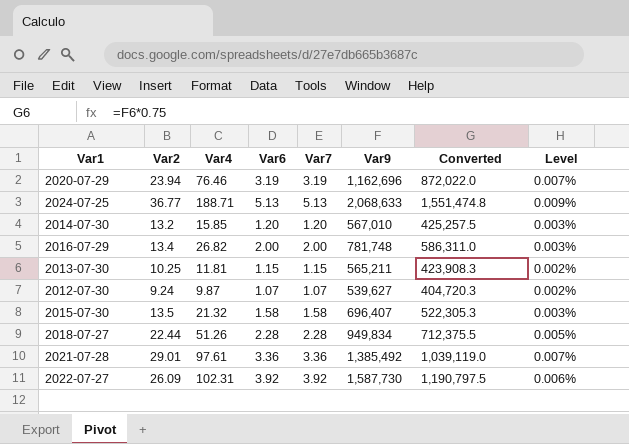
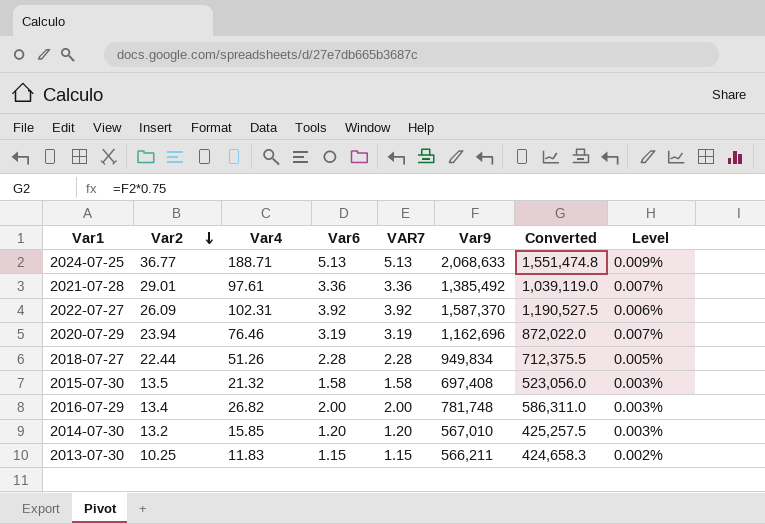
row order: none -> Var2 descending
column name: Var7 -> VAR7
row 2012-07-30: 9.24 | 9.87 | 1.07 | 1.07 | 539,627 | 404,720.3 | 0.002% -> none
2022-07-27 | Var9: 1,587,730 -> 1,587,370
2022-07-27 | Converted: 1,190,797.5 -> 1,190,527.5
2015-07-30 | Var9: 696,407 -> 697,408
2015-07-30 | Converted: 522,305.3 -> 523,056.0
2013-07-30 | Var4: 11.81 -> 11.83
2013-07-30 | Var9: 565,211 -> 566,211
2013-07-30 | Converted: 423,908.3 -> 424,658.3

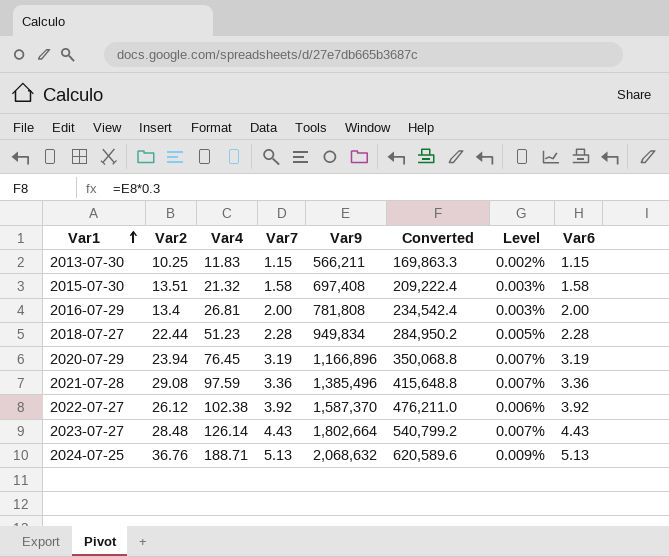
row order: Var2 descending -> Var1 ascending
column name: VAR7 -> Var7
column Converted | formula: [Var9] * 0.75 -> [Var9] * 0.3
column Var6 | position: 4 -> 8
row 2014-07-30: 13.2 | 15.85 | 1.20 | 1.20 | 567,010 | 425,257.5 | 0.003% -> none
2015-07-30 | Var2: 13.5 -> 13.51
2016-07-29 | Var4: 26.82 -> 26.81
2016-07-29 | Var9: 781,748 -> 781,808
2018-07-27 | Var4: 51.26 -> 51.23
2020-07-29 | Var4: 76.46 -> 76.45
2020-07-29 | Var9: 1,162,696 -> 1,166,896
2021-07-28 | Var2: 29.01 -> 29.08
2021-07-28 | Var4: 97.61 -> 97.59
2021-07-28 | Var9: 1,385,492 -> 1,385,496
2022-07-27 | Var2: 26.09 -> 26.12
2022-07-27 | Var4: 102.31 -> 102.38
row 2023-07-27: none -> 28.48 | 126.14 | 4.43 | 1,802,664 | 540,799.2 | 0.007% | 4.43
2024-07-25 | Var2: 36.77 -> 36.76
2024-07-25 | Var9: 2,068,633 -> 2,068,632

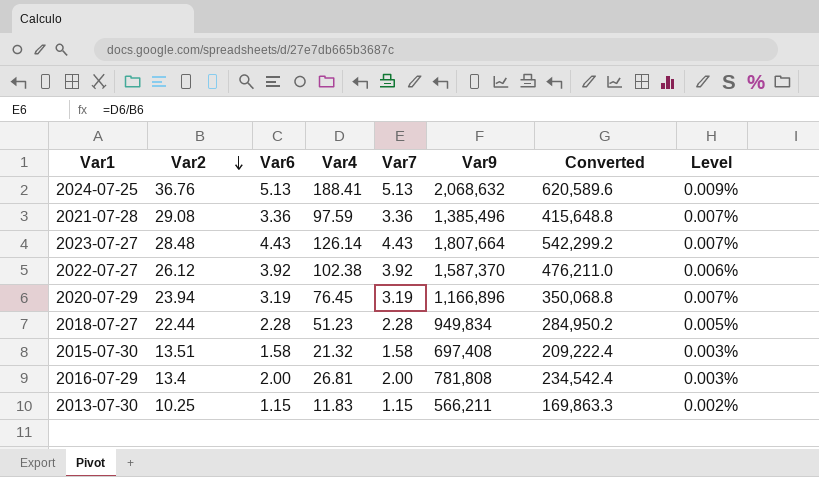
row order: Var1 ascending -> Var2 descending
column Var6 | position: 8 -> 3
2024-07-25 | Var4: 188.71 -> 188.41
2023-07-27 | Var9: 1,802,664 -> 1,807,664
2023-07-27 | Converted: 540,799.2 -> 542,299.2

